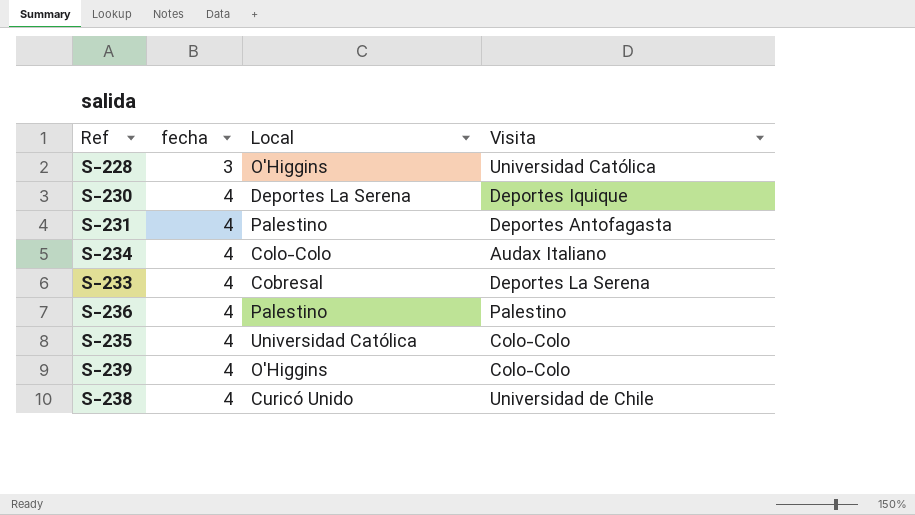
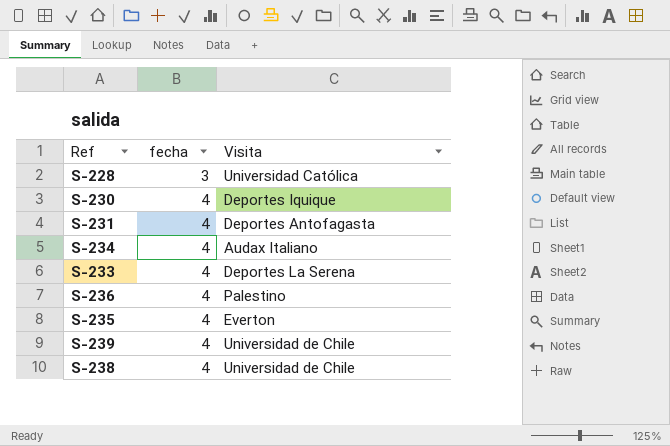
column Local | position: 3 -> none
S-235 | Visita: Colo-Colo -> Everton
S-239 | Visita: Colo-Colo -> Universidad de Chile

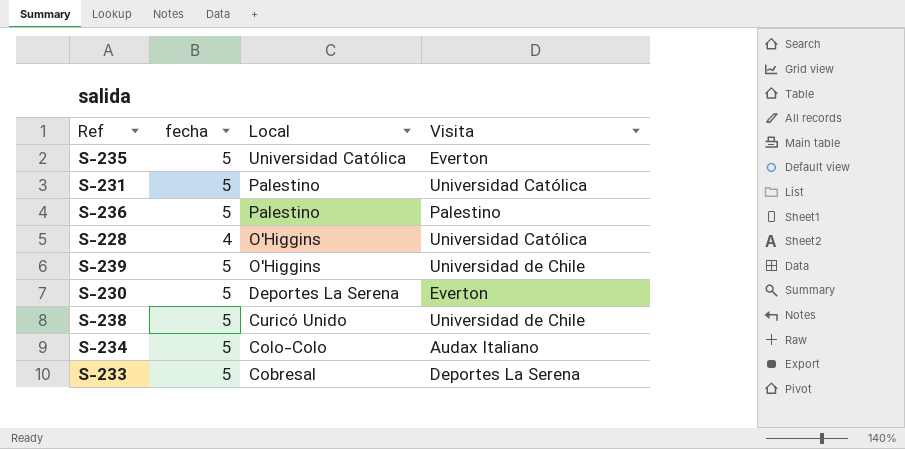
row order: fecha ascending -> Local descending
column Local | position: none -> 3
S-235 | fecha: 4 -> 5
S-231 | fecha: 4 -> 5
S-231 | Visita: Deportes Antofagasta -> Universidad Católica
S-236 | fecha: 4 -> 5
S-228 | fecha: 3 -> 4
S-239 | fecha: 4 -> 5
S-230 | fecha: 4 -> 5
S-230 | Visita: Deportes Iquique -> Everton
S-238 | fecha: 4 -> 5
S-234 | fecha: 4 -> 5
S-233 | fecha: 4 -> 5

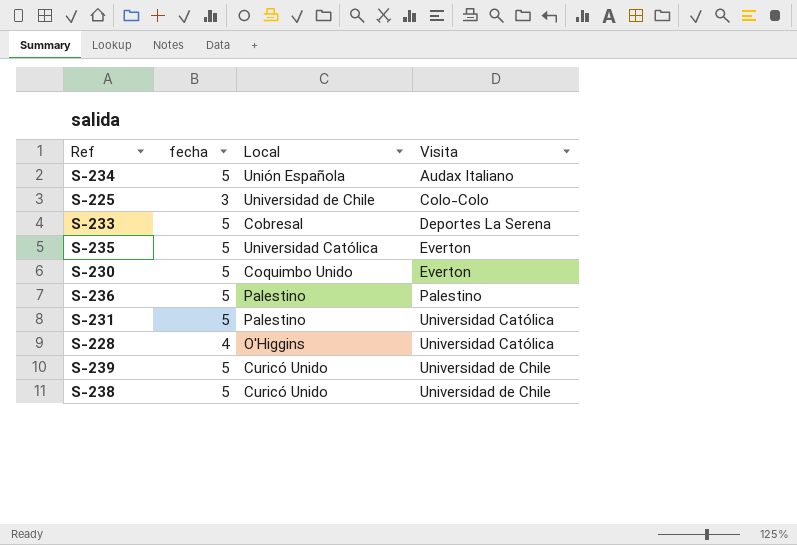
row order: Local descending -> Visita ascending
S-234 | Local: Colo-Colo -> Unión Española
row S-225: none -> 3 | Universidad de Chile | Colo-Colo
S-230 | Local: Deportes La Serena -> Coquimbo Unido
S-239 | Local: O'Higgins -> Curicó Unido

